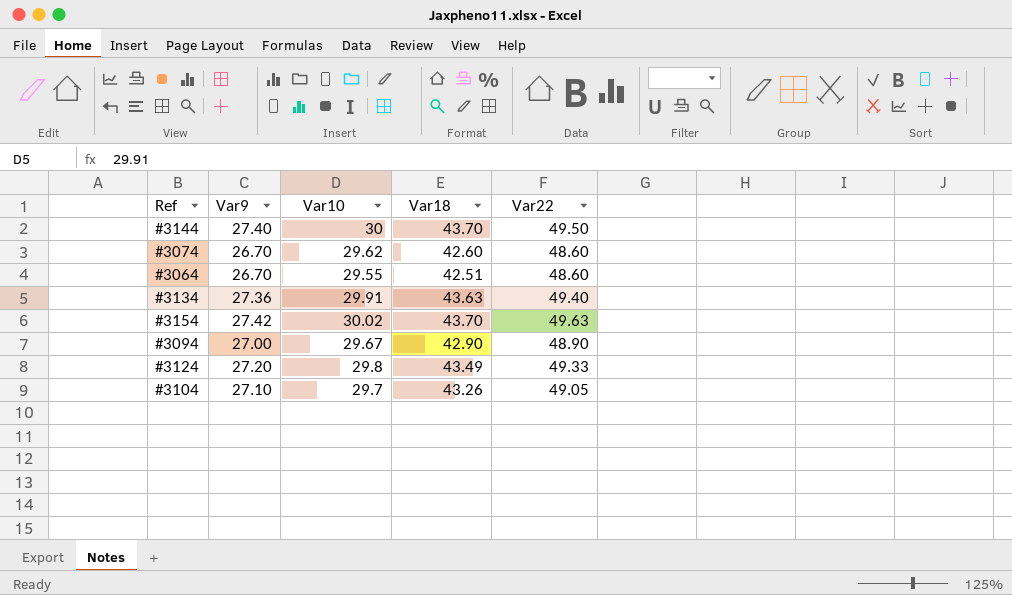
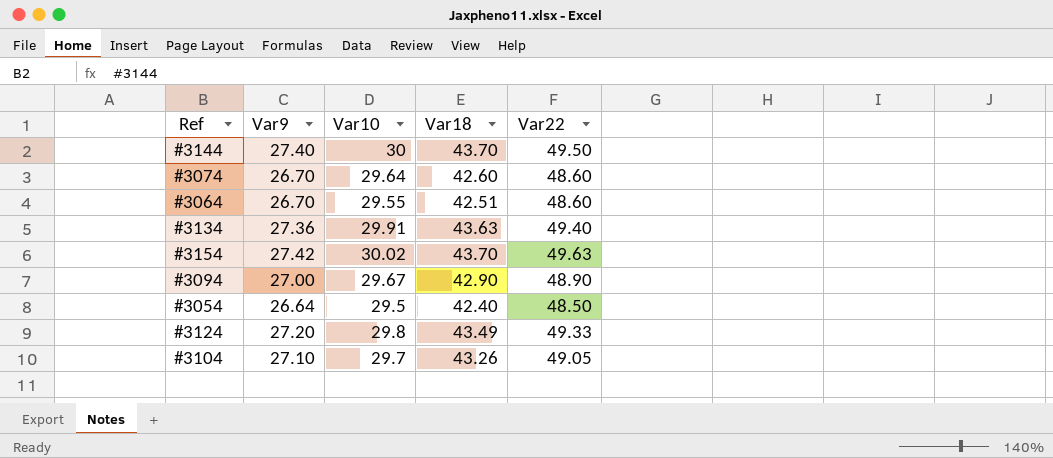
#3074 | Var10: 29.62 -> 29.64
row #3054: none -> 26.64 | 29.5 | 42.40 | 48.50

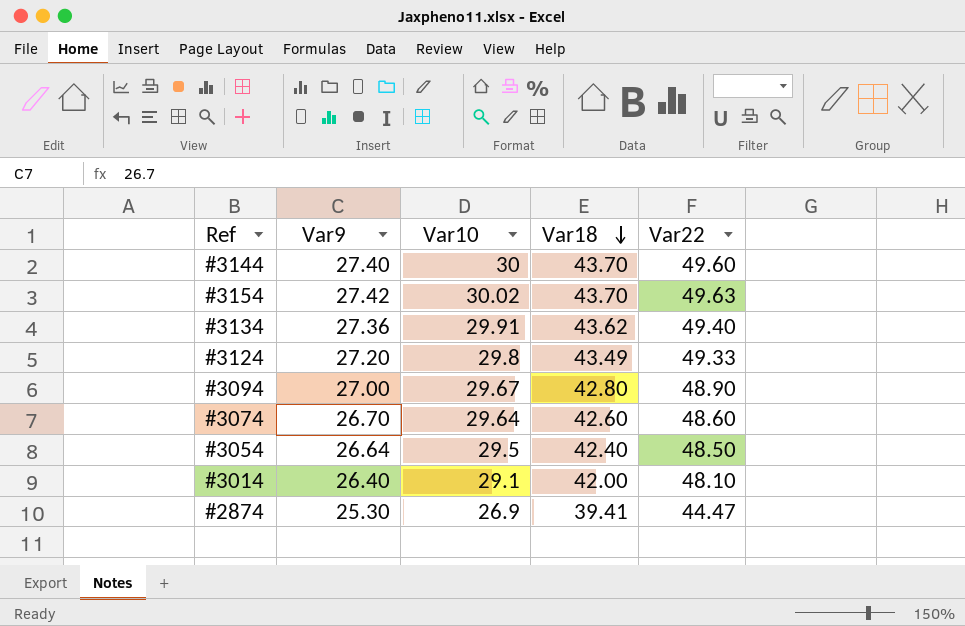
row order: none -> Var18 descending
row #3064: 26.70 | 29.55 | 42.51 | 48.60 -> none
row #3104: 27.10 | 29.7 | 43.26 | 49.05 -> none
#3144 | Var22: 49.50 -> 49.60
#3134 | Var18: 43.63 -> 43.62
#3094 | Var18: 42.90 -> 42.80
row #3014: none -> 26.40 | 29.1 | 42.00 | 48.10
row #2874: none -> 25.30 | 26.9 | 39.41 | 44.47

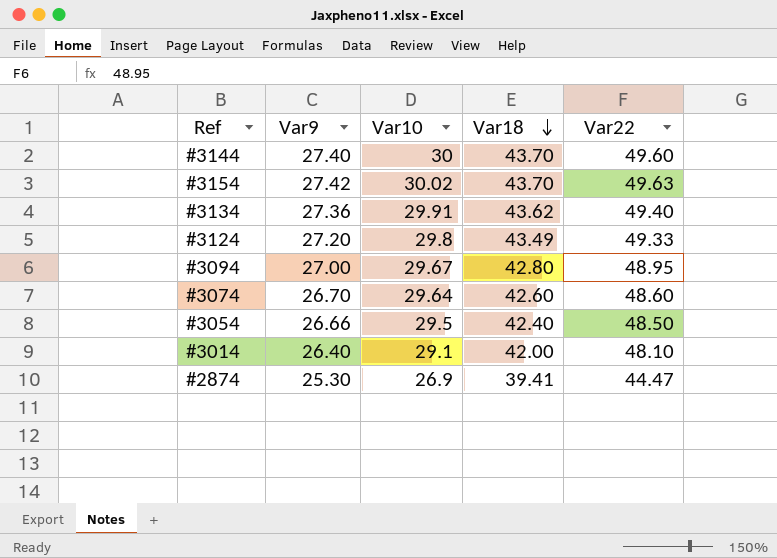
#3094 | Var22: 48.90 -> 48.95
#3054 | Var9: 26.64 -> 26.66

